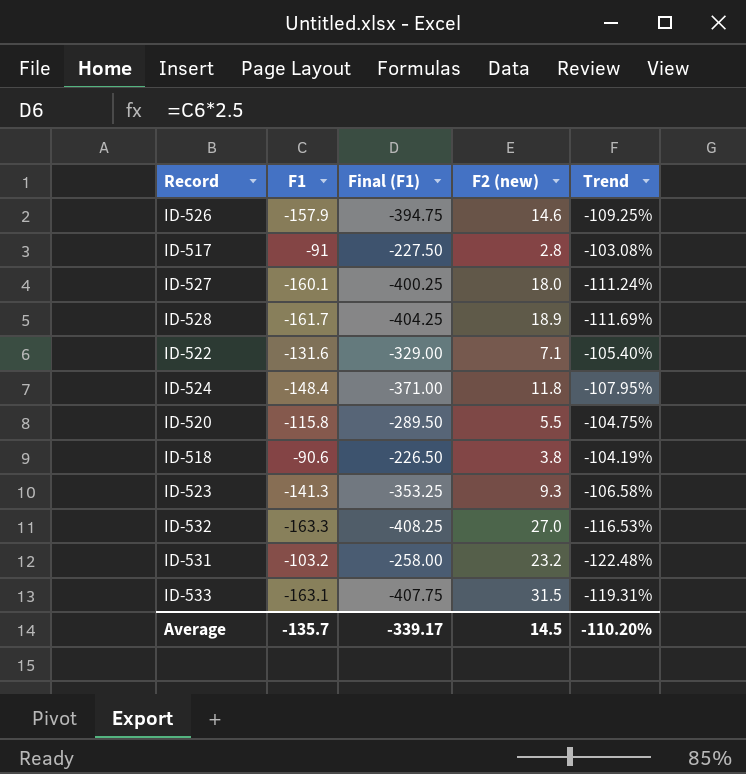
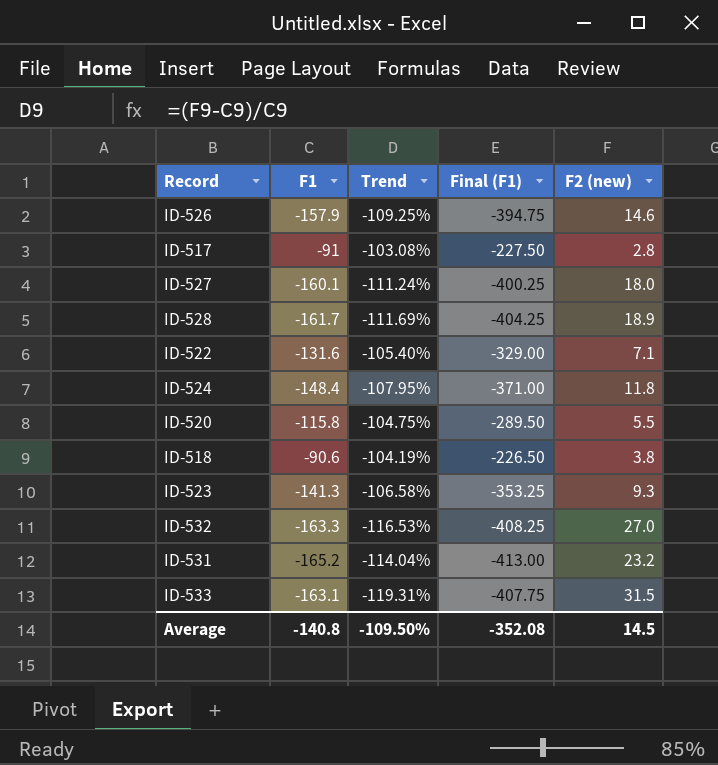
column Trend | position: 5 -> 3
ID-531 | F1: -103.2 -> -165.2
ID-531 | Trend: -122.48% -> -114.04%
ID-531 | Final (F1): -258.00 -> -413.00
Average | F1: -135.7 -> -140.8
Average | Trend: -110.20% -> -109.50%
Average | Final (F1): -339.17 -> -352.08

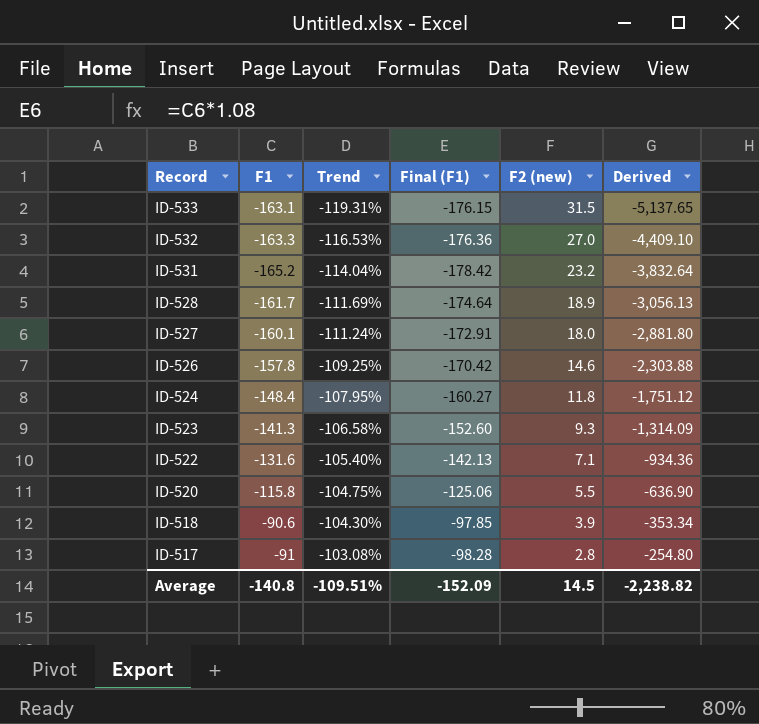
row order: none -> Record descending
column Final (F1) | formula: [F1] * 2.5 -> [F1] * 1.08
column Derived | formula: none -> [F1] * [F2 (new)]
ID-526 | F1: -157.9 -> -157.8
ID-518 | Trend: -104.19% -> -104.30%
ID-518 | F2 (new): 3.8 -> 3.9
Average | Trend: -109.50% -> -109.51%
Average | Final (F1): -352.08 -> -152.09

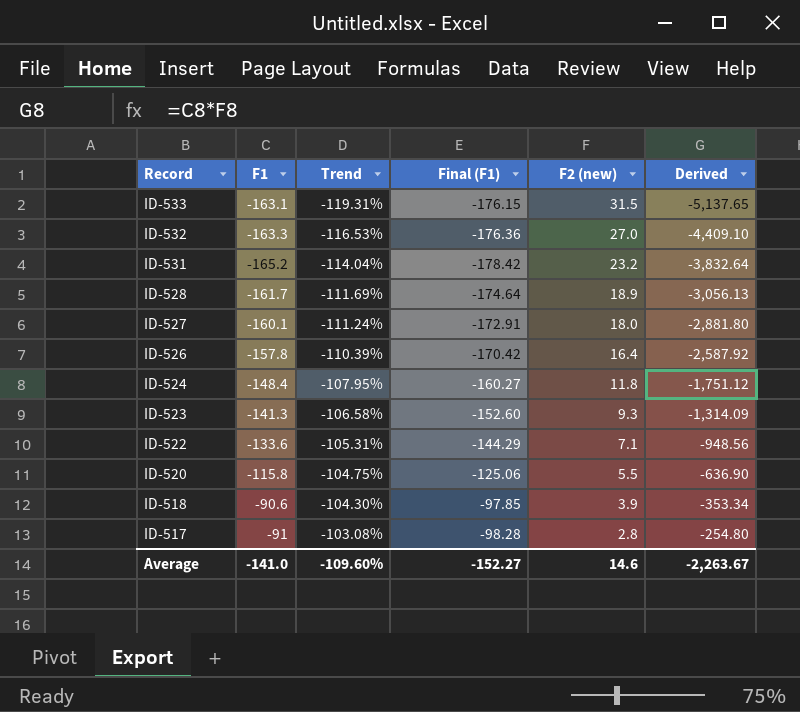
ID-526 | Trend: -109.25% -> -110.39%
ID-526 | F2 (new): 14.6 -> 16.4
ID-526 | Derived: -2,303.88 -> -2,587.92
ID-522 | F1: -131.6 -> -133.6
ID-522 | Trend: -105.40% -> -105.31%
ID-522 | Final (F1): -142.13 -> -144.29
ID-522 | Derived: -934.36 -> -948.56
Average | F1: -140.8 -> -141.0
Average | Trend: -109.51% -> -109.60%
Average | Final (F1): -152.09 -> -152.27
Average | F2 (new): 14.5 -> 14.6
Average | Derived: -2,238.82 -> -2,263.67

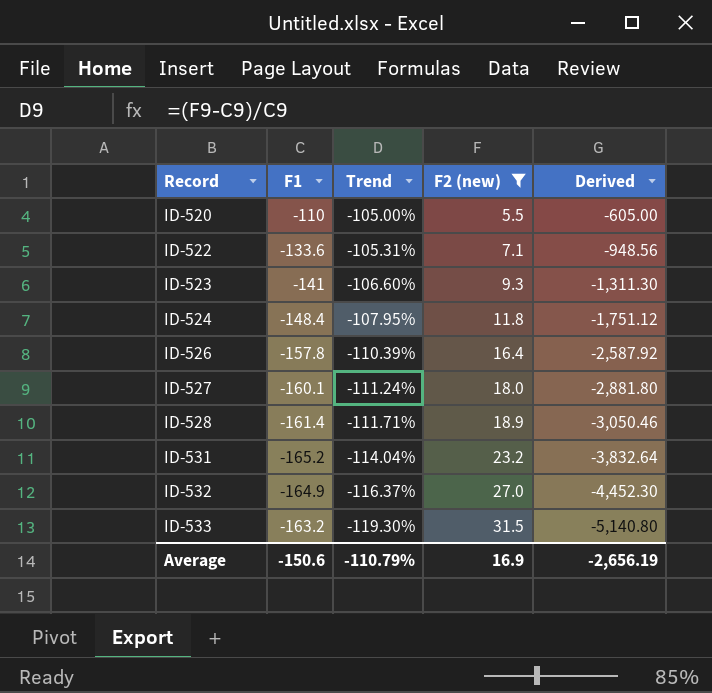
filter: none -> F2 (new) >= 5.5
row order: Record descending -> Record ascending
column Final (F1) | formula: [F1] * 1.08 -> none
ID-520 | F1: -115.8 -> -110
ID-520 | Trend: -104.75% -> -105.00%
ID-520 | Derived: -636.90 -> -605.00
ID-523 | F1: -141.3 -> -141
ID-523 | Trend: -106.58% -> -106.60%
ID-523 | Derived: -1,314.09 -> -1,311.30
ID-528 | F1: -161.7 -> -161.4
ID-528 | Trend: -111.69% -> -111.71%
ID-528 | Derived: -3,056.13 -> -3,050.46
ID-532 | F1: -163.3 -> -164.9
ID-532 | Trend: -116.53% -> -116.37%
ID-532 | Derived: -4,409.10 -> -4,452.30
ID-533 | F1: -163.1 -> -163.2
ID-533 | Trend: -119.31% -> -119.30%
ID-533 | Derived: -5,137.65 -> -5,140.80
Average | F1: -141.0 -> -150.6
Average | Trend: -109.60% -> -110.79%
Average | F2 (new): 14.6 -> 16.9
Average | Derived: -2,263.67 -> -2,656.19

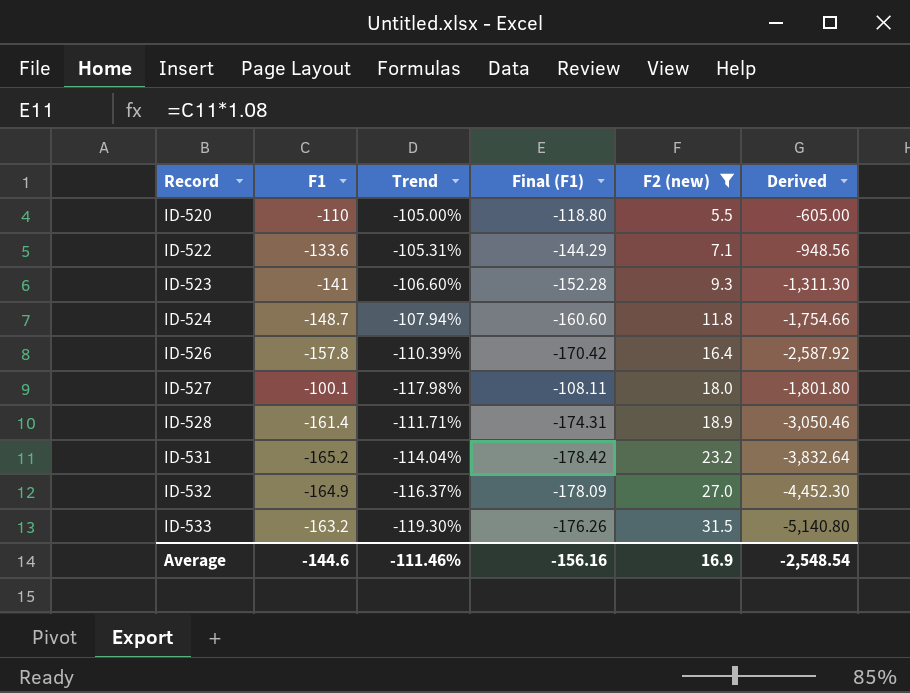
column Final (F1) | formula: none -> [F1] * 1.08
ID-524 | F1: -148.4 -> -148.7
ID-524 | Trend: -107.95% -> -107.94%
ID-524 | Derived: -1,751.12 -> -1,754.66
ID-527 | F1: -160.1 -> -100.1
ID-527 | Trend: -111.24% -> -117.98%
ID-527 | Derived: -2,881.80 -> -1,801.80
Average | F1: -150.6 -> -144.6
Average | Trend: -110.79% -> -111.46%
Average | Derived: -2,656.19 -> -2,548.54

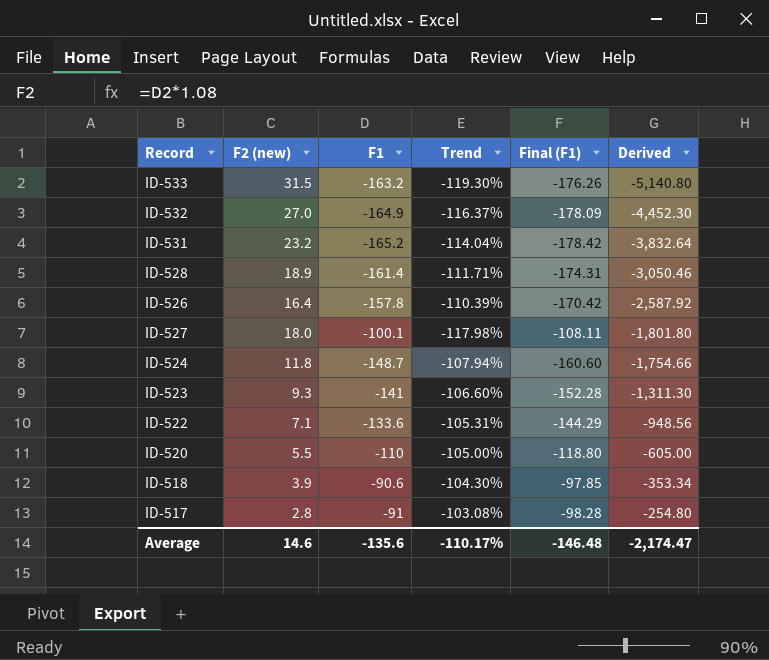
filter: F2 (new) >= 5.5 -> none
row order: Record ascending -> Derived ascending
column F2 (new) | position: 5 -> 2
Average | F2 (new): 16.9 -> 14.6
Average | F1: -144.6 -> -135.6
Average | Trend: -111.46% -> -110.17%
Average | Final (F1): -156.16 -> -146.48
Average | Derived: -2,548.54 -> -2,174.47

